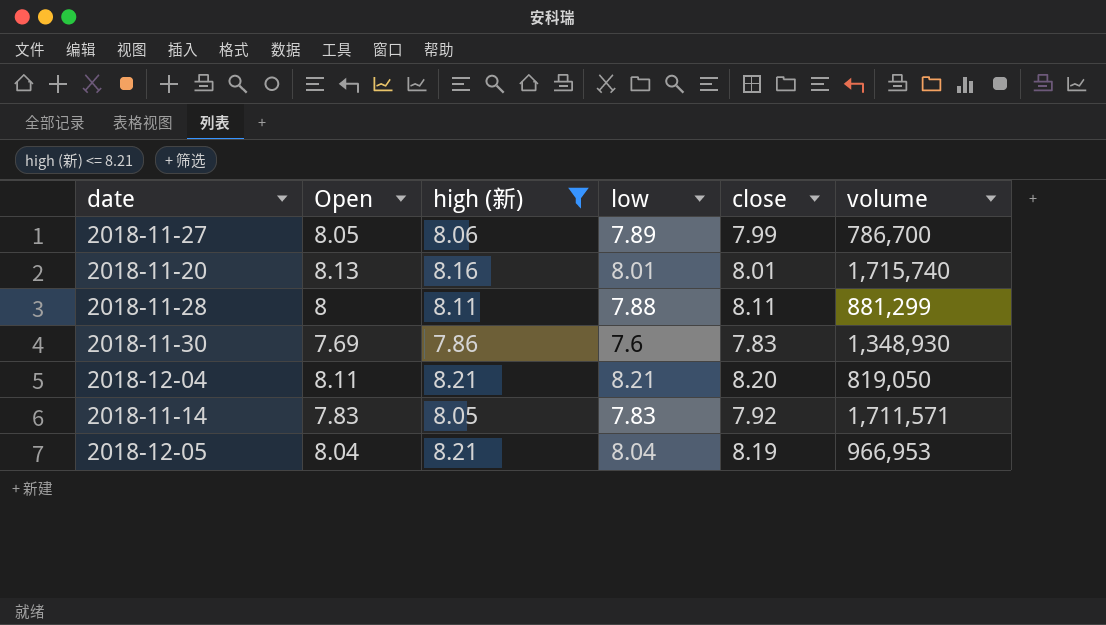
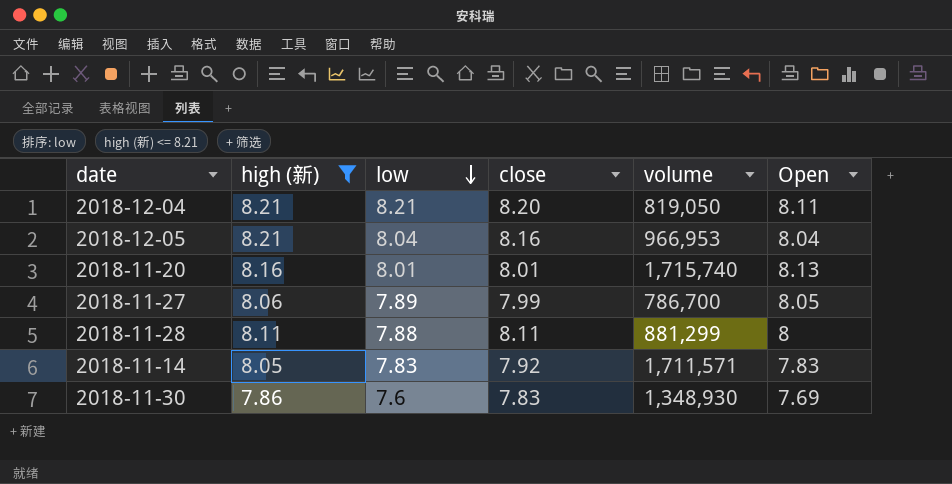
row order: none -> low descending
column Open | position: 2 -> 6
2018-12-05 | close: 8.19 -> 8.16

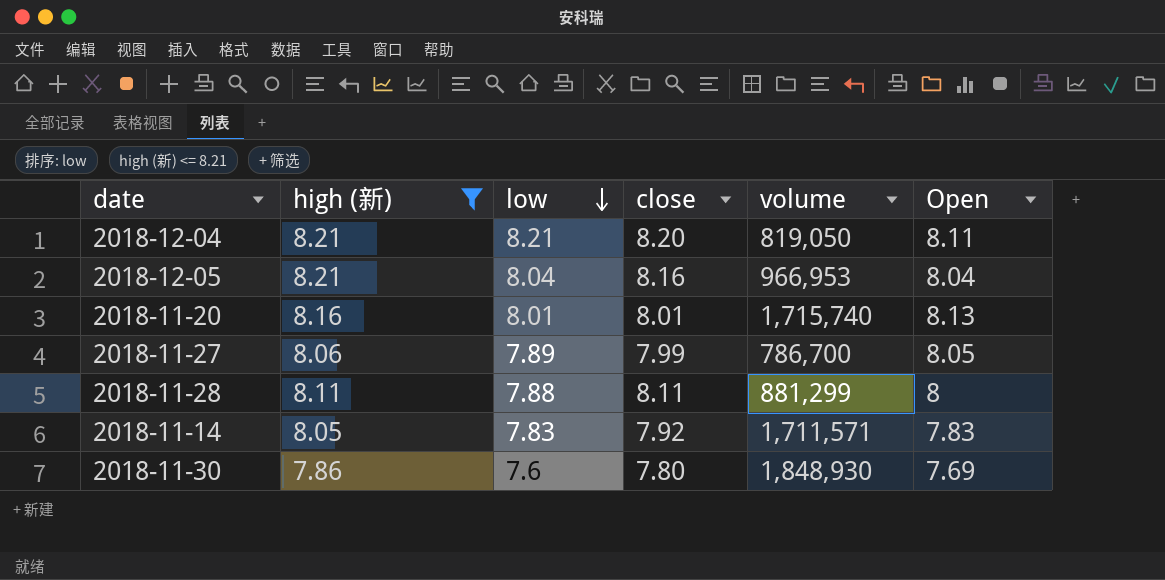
2018-11-30 | close: 7.83 -> 7.80
2018-11-30 | volume: 1,348,930 -> 1,848,930

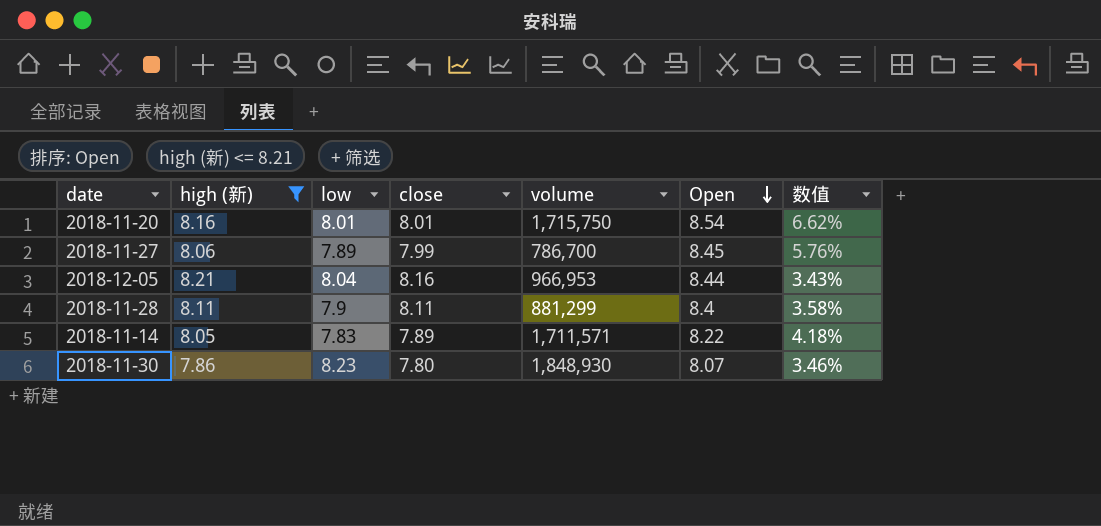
row order: low descending -> Open descending
column 数值 | formula: none -> ([Open] - [close]) / [close]
row 2018-12-04: 8.21 | 8.21 | 8.20 | 819,050 | 8.11 -> none
2018-11-20 | volume: 1,715,740 -> 1,715,750
2018-11-20 | Open: 8.13 -> 8.54
2018-11-27 | Open: 8.05 -> 8.45
2018-12-05 | Open: 8.04 -> 8.44
2018-11-28 | low: 7.88 -> 7.9
2018-11-28 | Open: 8 -> 8.4
2018-11-14 | close: 7.92 -> 7.89
2018-11-14 | Open: 7.83 -> 8.22
2018-11-30 | low: 7.6 -> 8.23
2018-11-30 | Open: 7.69 -> 8.07

